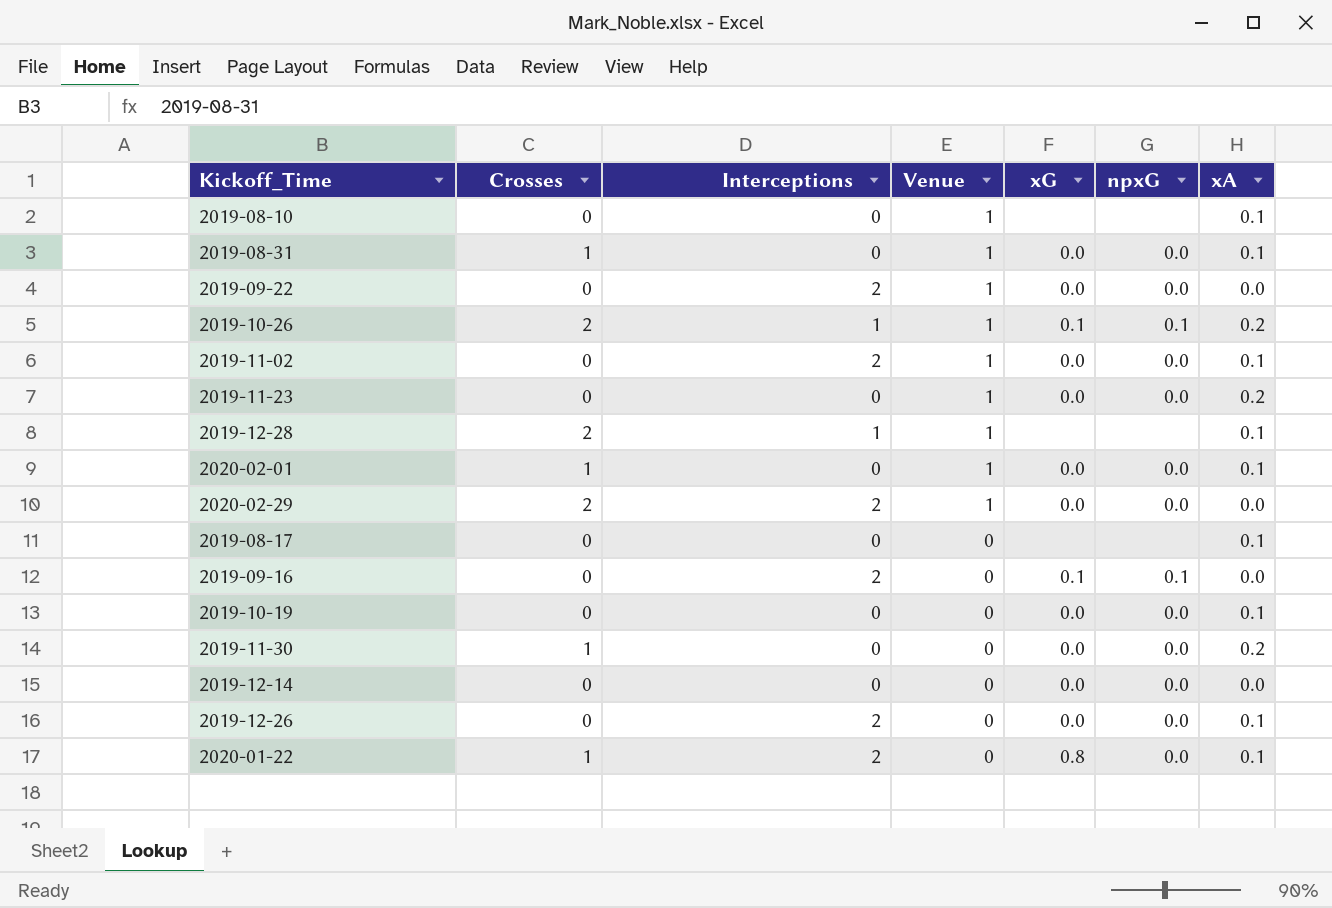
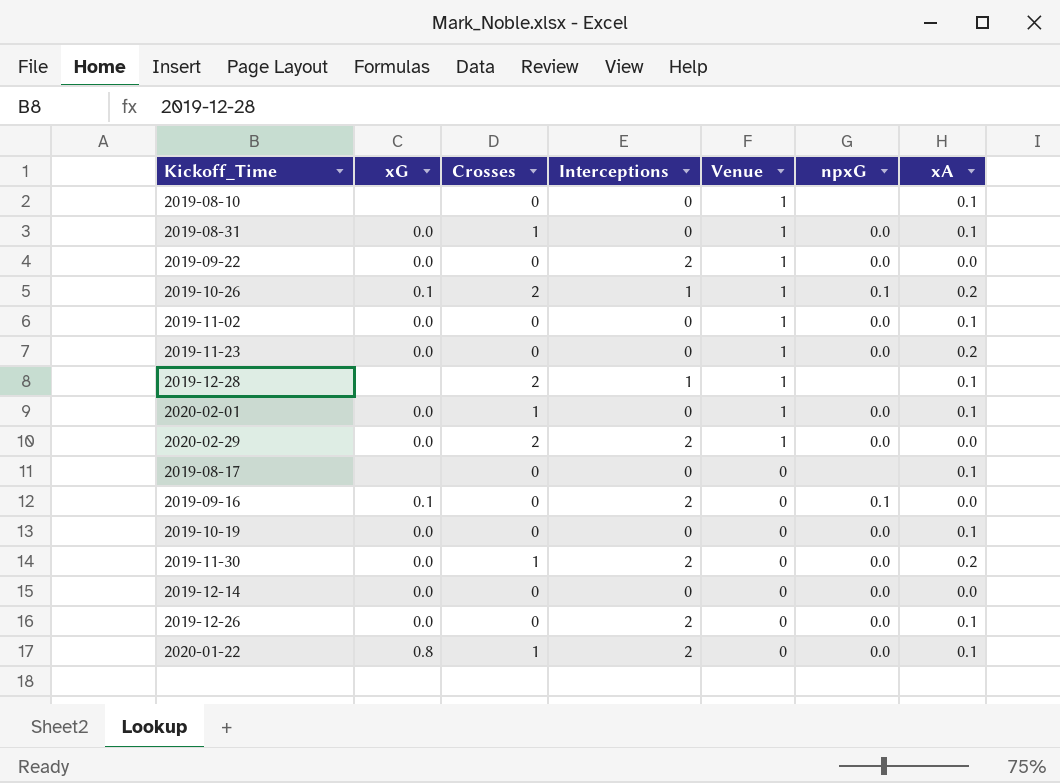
column xG | position: 5 -> 2
2019-11-02 | Interceptions: 2 -> 0
2019-11-30 | Interceptions: 0 -> 2

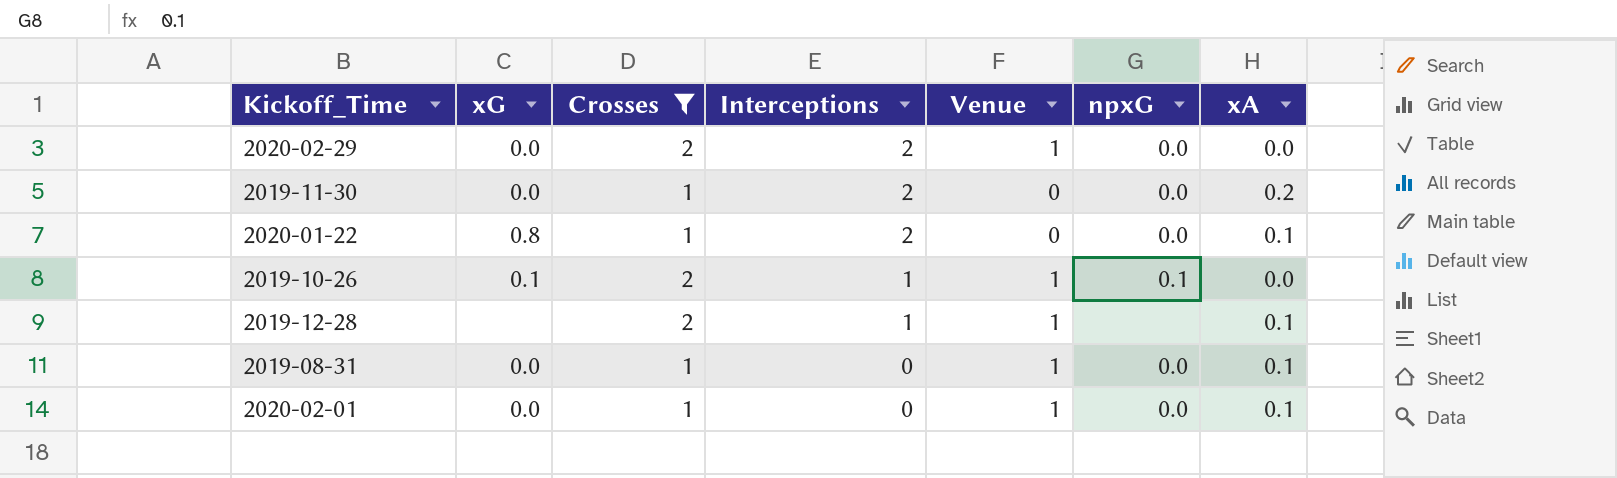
filter: none -> Crosses != 0
row order: Venue descending -> Interceptions descending
2019-10-26 | xA: 0.2 -> 0.0

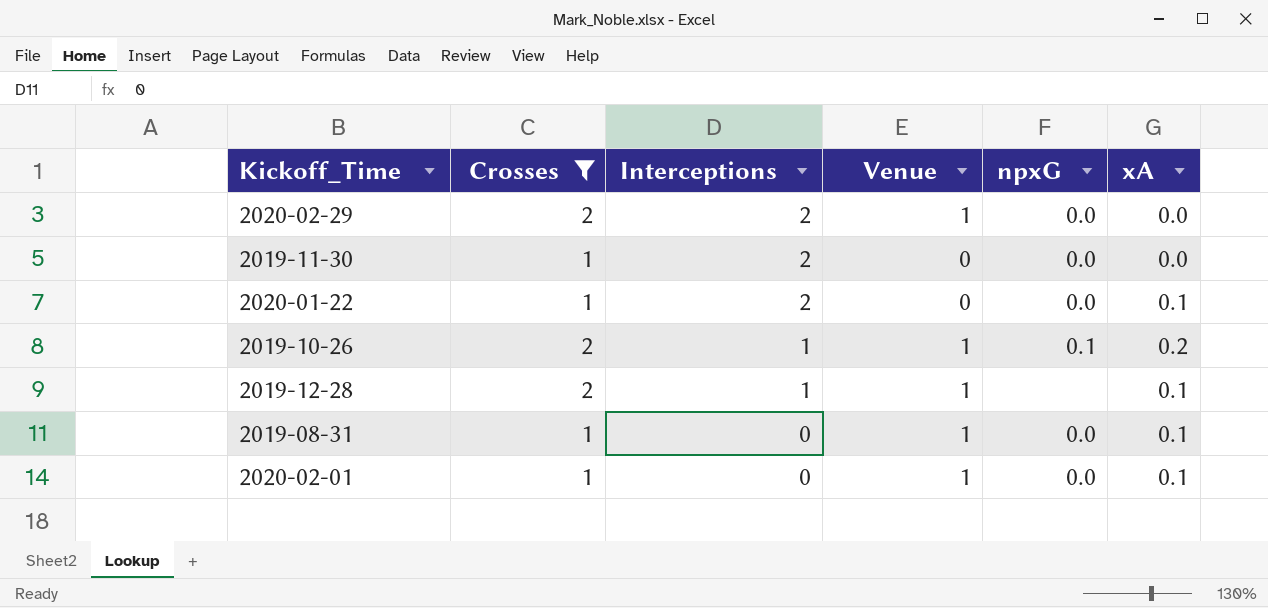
column xG | position: 2 -> none
2019-11-30 | xA: 0.2 -> 0.0
2019-10-26 | xA: 0.0 -> 0.2

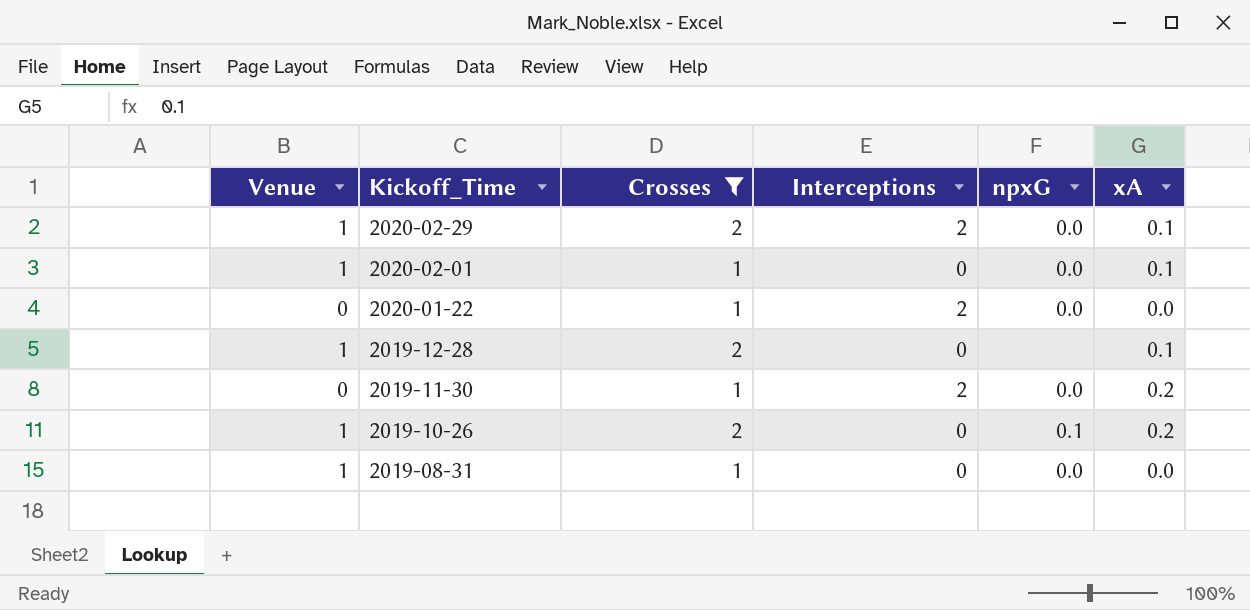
row order: Interceptions descending -> Kickoff_Time descending
column Venue | position: 4 -> 1
2020-02-29 | xA: 0.0 -> 0.1
2020-01-22 | xA: 0.1 -> 0.0
2019-12-28 | Interceptions: 1 -> 0
2019-11-30 | xA: 0.0 -> 0.2
2019-10-26 | Interceptions: 1 -> 0
2019-08-31 | xA: 0.1 -> 0.0

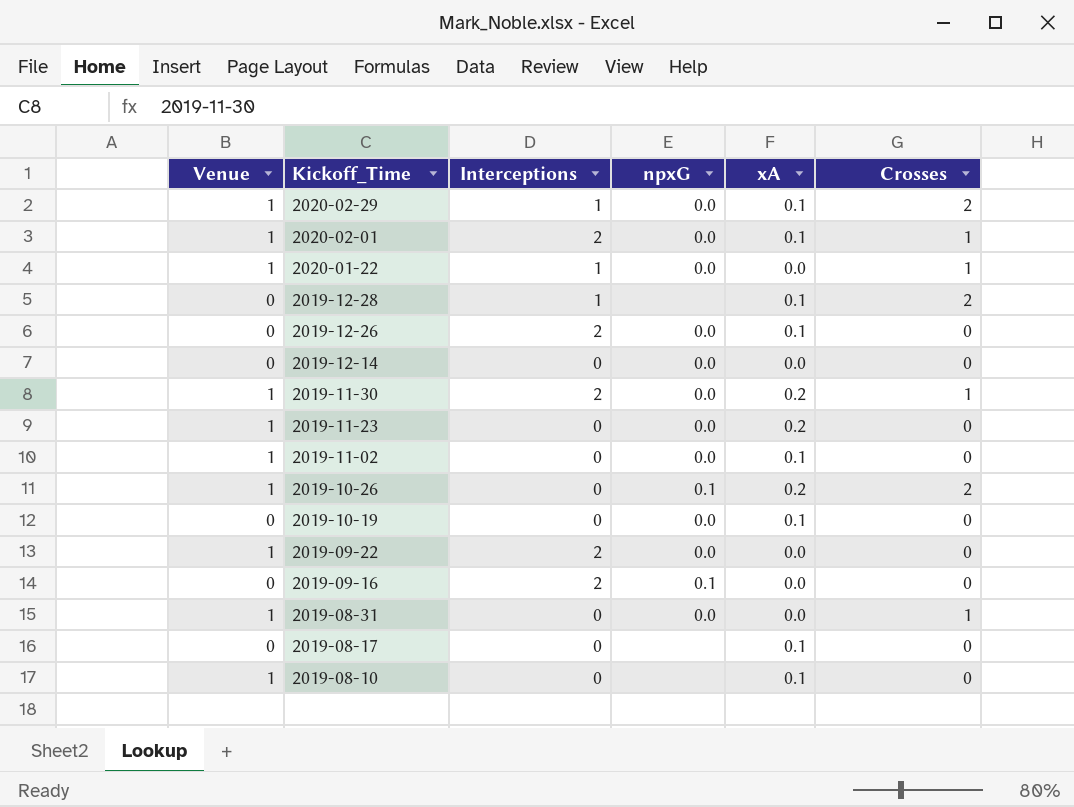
filter: Crosses != 0 -> none
column Crosses | position: 3 -> 6
2020-02-29 | Interceptions: 2 -> 1
2020-02-01 | Interceptions: 0 -> 2
2020-01-22 | Venue: 0 -> 1
2020-01-22 | Interceptions: 2 -> 1
2019-12-28 | Venue: 1 -> 0
2019-12-28 | Interceptions: 0 -> 1
2019-11-30 | Venue: 0 -> 1

